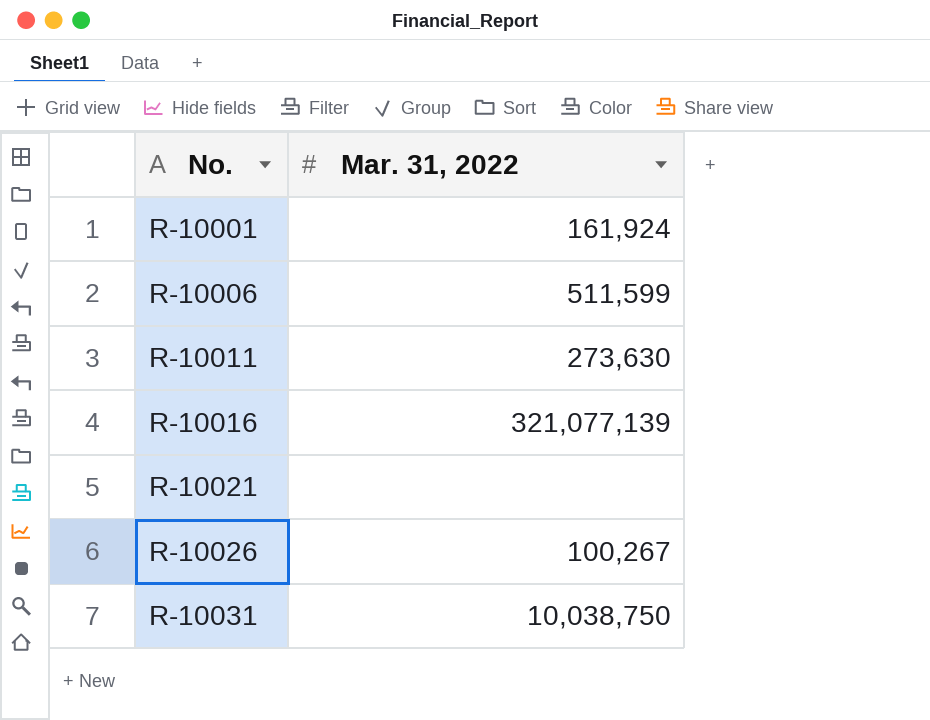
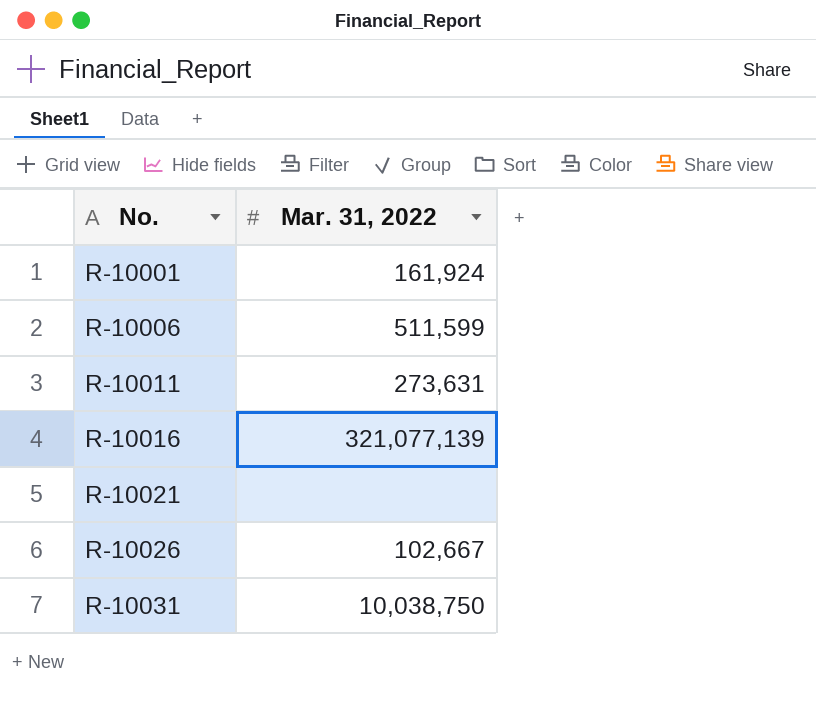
R-10011 | Mar. 31, 2022: 273,630 -> 273,631
R-10026 | Mar. 31, 2022: 100,267 -> 102,667

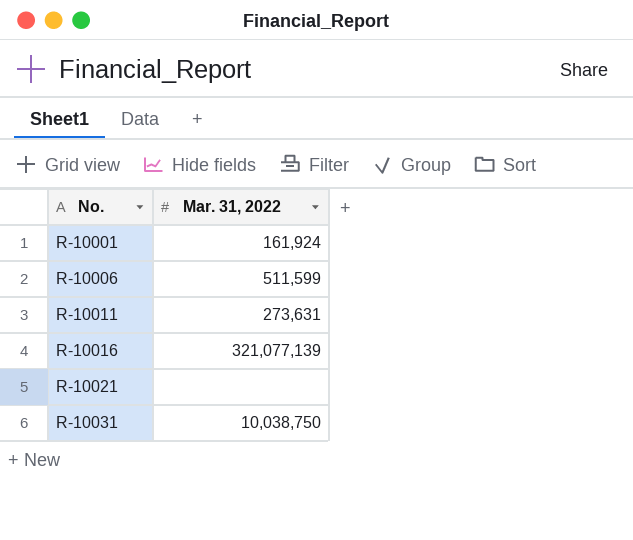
row R-10026: 102,667 -> none

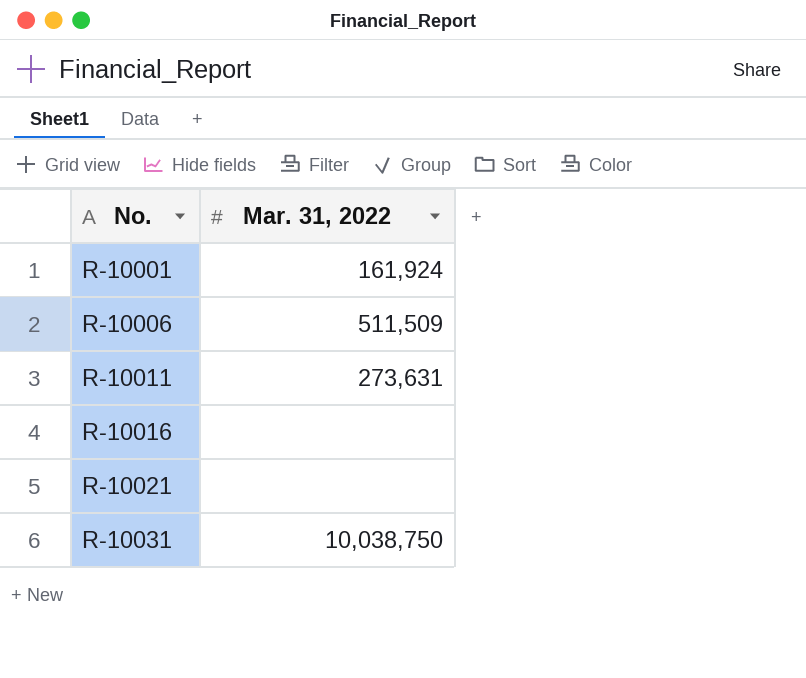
R-10006 | Mar. 31, 2022: 511,599 -> 511,509
R-10016 | Mar. 31, 2022: 321,077,139 -> none

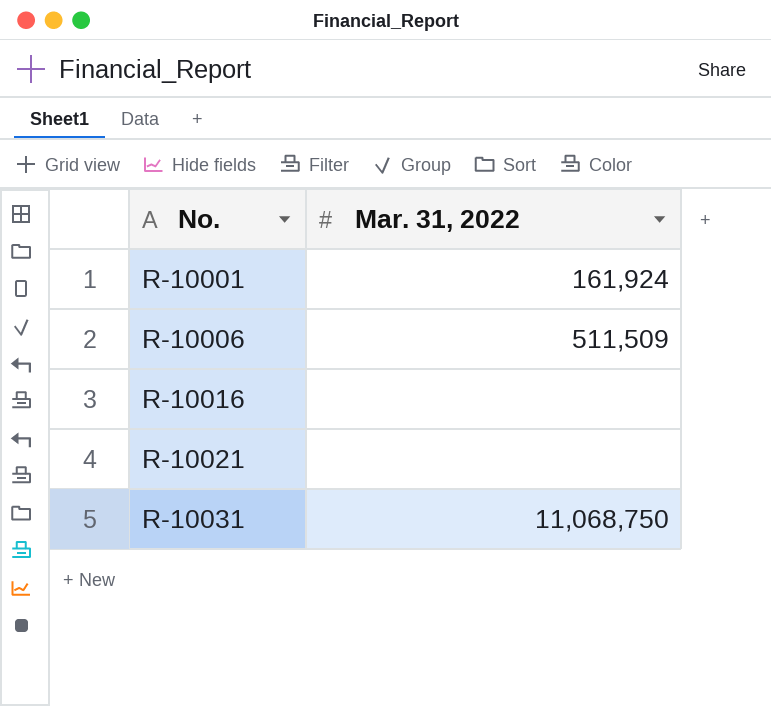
row R-10011: 273,631 -> none
R-10031 | Mar. 31, 2022: 10,038,750 -> 11,068,750

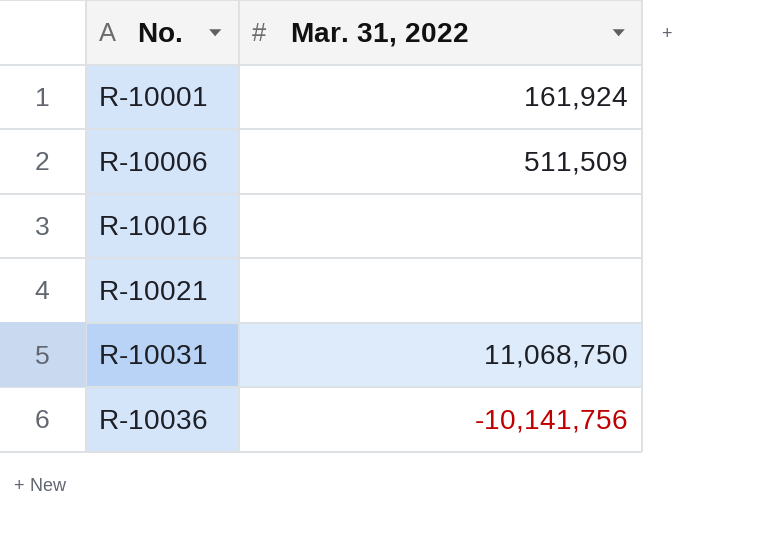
row R-10036: none -> -10,141,756

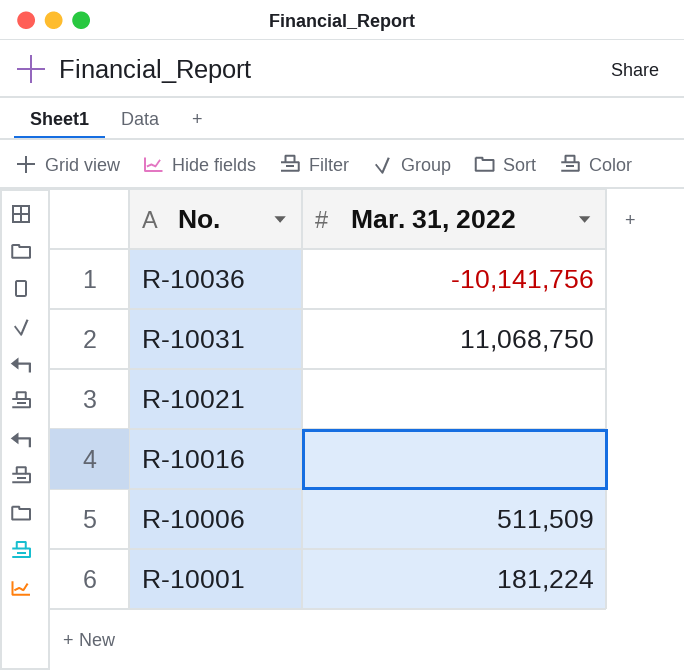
row order: No. ascending -> No. descending
R-10001 | Mar. 31, 2022: 161,924 -> 181,224

